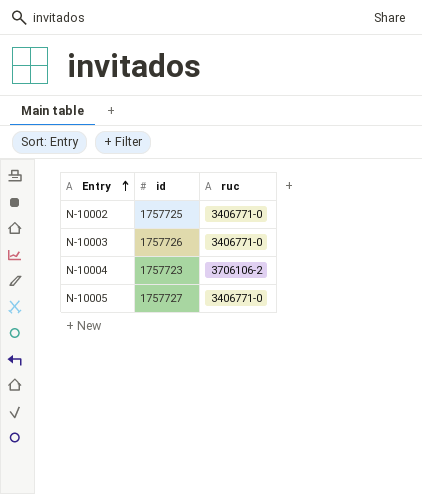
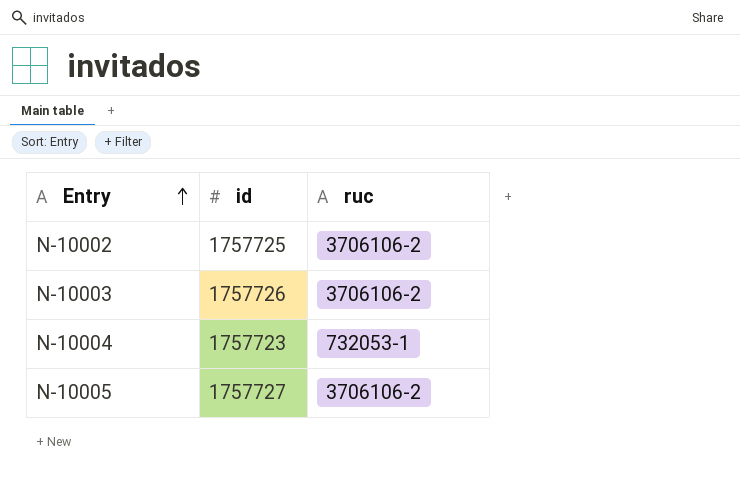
N-10002 | ruc: 3406771-0 -> 3706106-2
N-10003 | ruc: 3406771-0 -> 3706106-2
N-10004 | ruc: 3706106-2 -> 732053-1
N-10005 | ruc: 3406771-0 -> 3706106-2

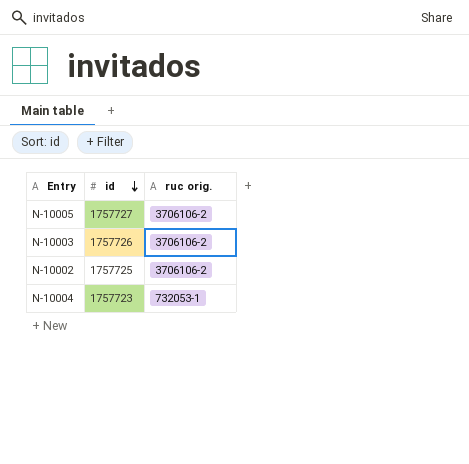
row order: Entry ascending -> id descending
column name: ruc -> ruc orig.

